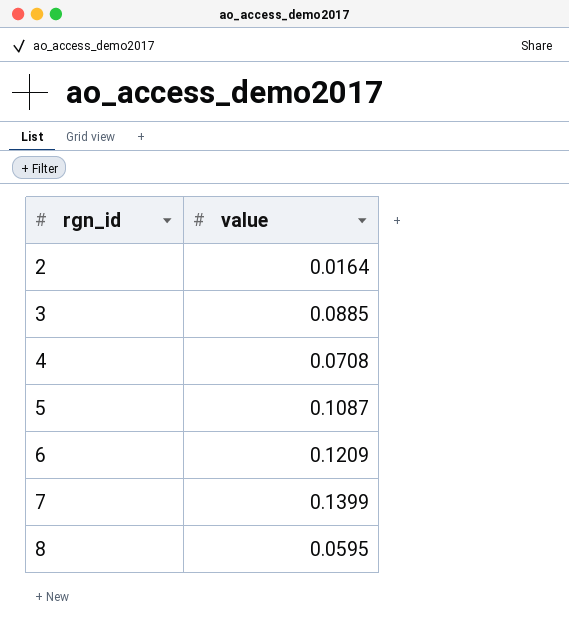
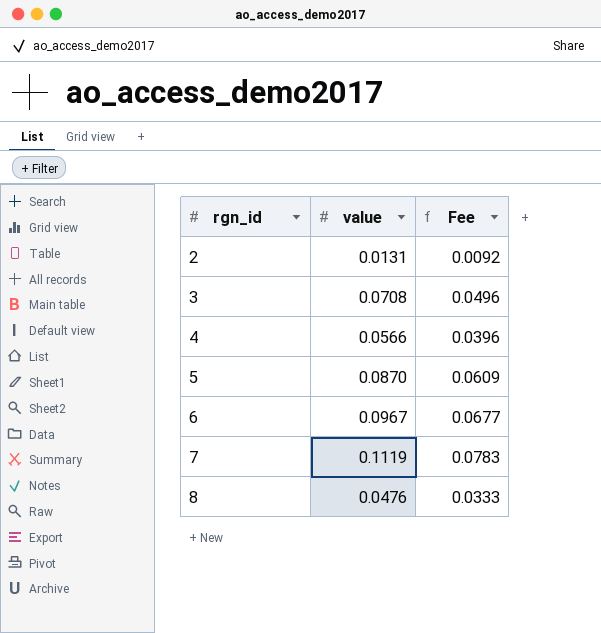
column Fee | formula: none -> [value] * 0.7
2 | value: 0.0164 -> 0.0131
3 | value: 0.0885 -> 0.0708
4 | value: 0.0708 -> 0.0566
5 | value: 0.1087 -> 0.0870
6 | value: 0.1209 -> 0.0967
7 | value: 0.1399 -> 0.1119
8 | value: 0.0595 -> 0.0476

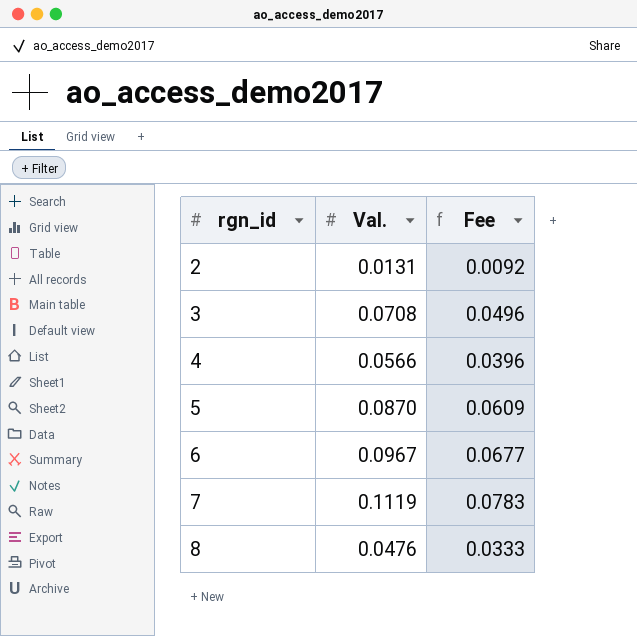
column name: value -> Val.

